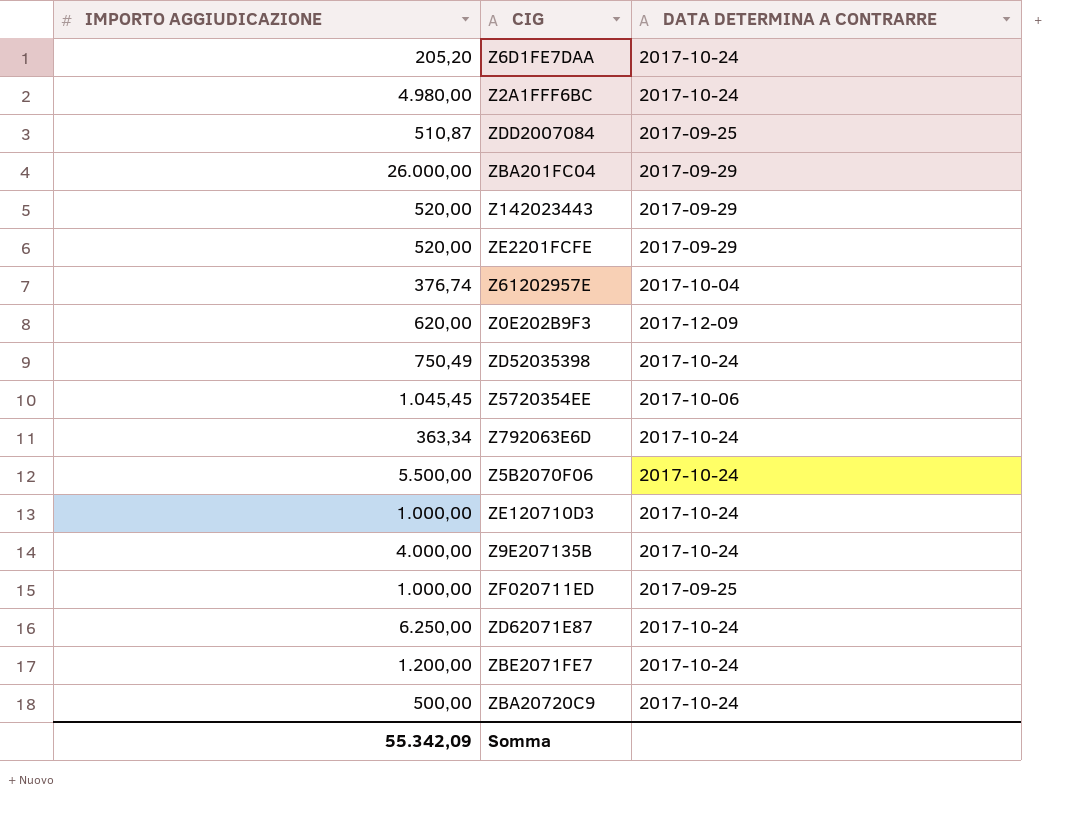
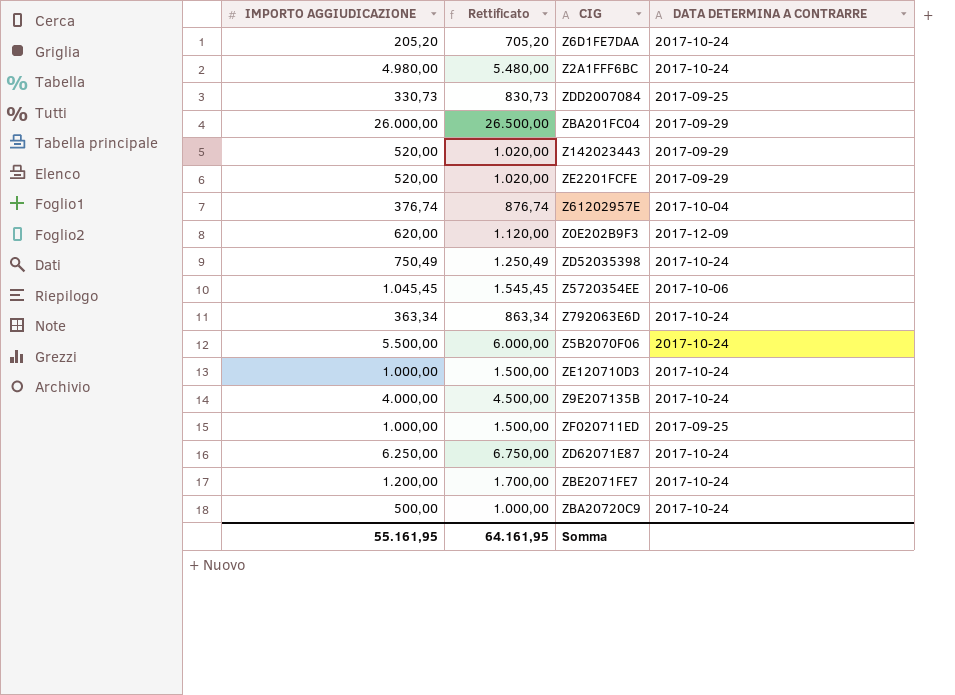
column Rettificato | formula: none -> [IMPORTO AGGIUDICAZIONE] + 500
ZDD2007084 | IMPORTO AGGIUDICAZIONE: 510,87 -> 330,73
Somma | IMPORTO AGGIUDICAZIONE: 55.342,09 -> 55.161,95

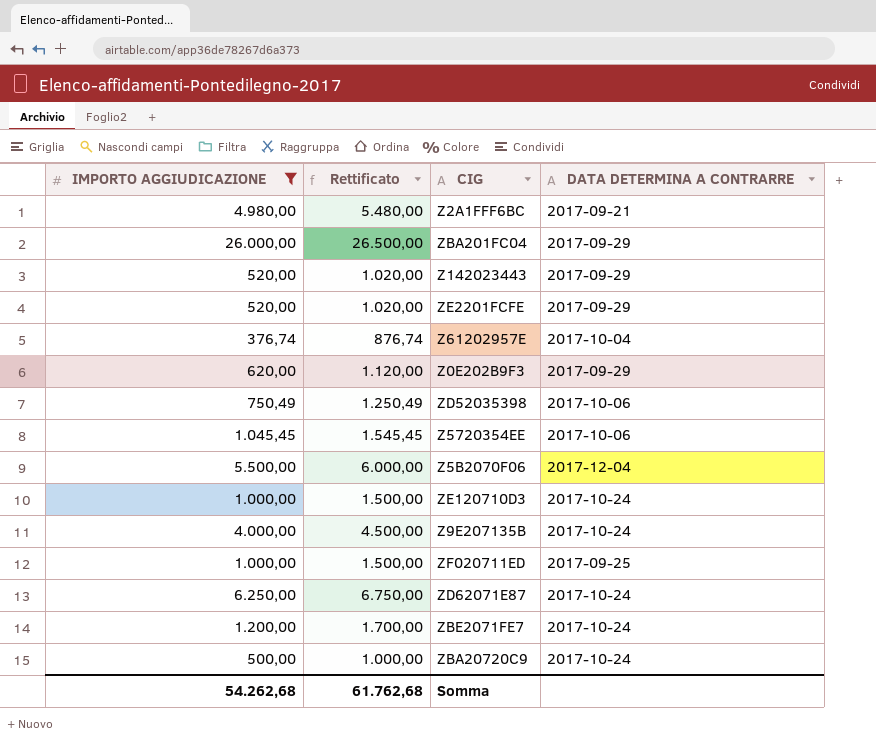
filter: none -> IMPORTO AGGIUDICAZIONE >= 376,74
Z2A1FFF6BC | DATA DETERMINA A CONTRARRE: 2017-10-24 -> 2017-09-21
Z0E202B9F3 | DATA DETERMINA A CONTRARRE: 2017-12-09 -> 2017-09-29
ZD52035398 | DATA DETERMINA A CONTRARRE: 2017-10-24 -> 2017-10-06
Z5B2070F06 | DATA DETERMINA A CONTRARRE: 2017-10-24 -> 2017-12-04
Somma | IMPORTO AGGIUDICAZIONE: 55.161,95 -> 54.262,68
Somma | Rettificato: 64.161,95 -> 61.762,68

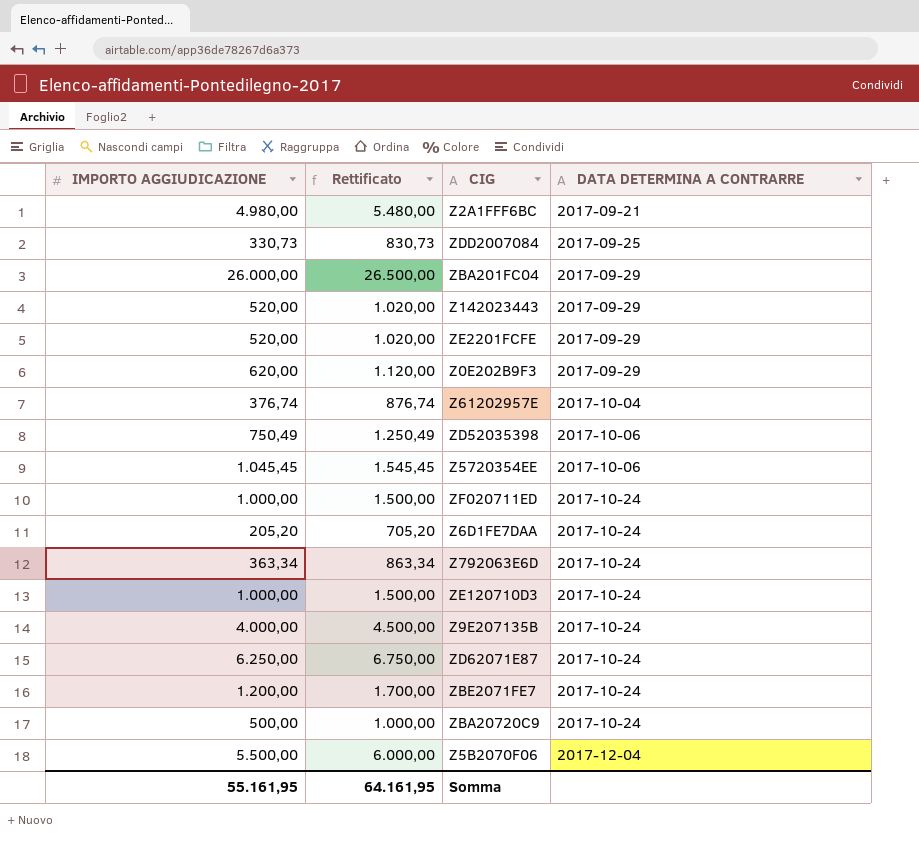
filter: IMPORTO AGGIUDICAZIONE >= 376,74 -> none
row order: none -> DATA DETERMINA A CONTRARRE ascending
ZF020711ED | DATA DETERMINA A CONTRARRE: 2017-09-25 -> 2017-10-24
Somma | IMPORTO AGGIUDICAZIONE: 54.262,68 -> 55.161,95
Somma | Rettificato: 61.762,68 -> 64.161,95

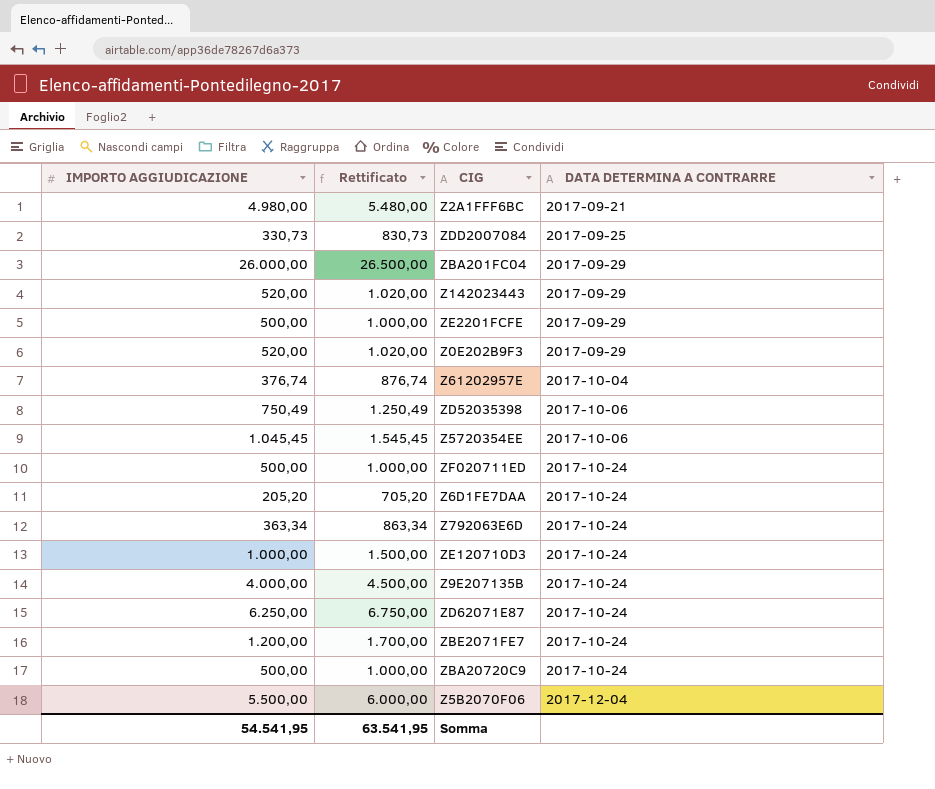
ZE2201FCFE | IMPORTO AGGIUDICAZIONE: 520,00 -> 500,00
ZE2201FCFE | Rettificato: 1.020,00 -> 1.000,00
Z0E202B9F3 | IMPORTO AGGIUDICAZIONE: 620,00 -> 520,00
Z0E202B9F3 | Rettificato: 1.120,00 -> 1.020,00
ZF020711ED | IMPORTO AGGIUDICAZIONE: 1.000,00 -> 500,00
ZF020711ED | Rettificato: 1.500,00 -> 1.000,00
Somma | IMPORTO AGGIUDICAZIONE: 55.161,95 -> 54.541,95
Somma | Rettificato: 64.161,95 -> 63.541,95

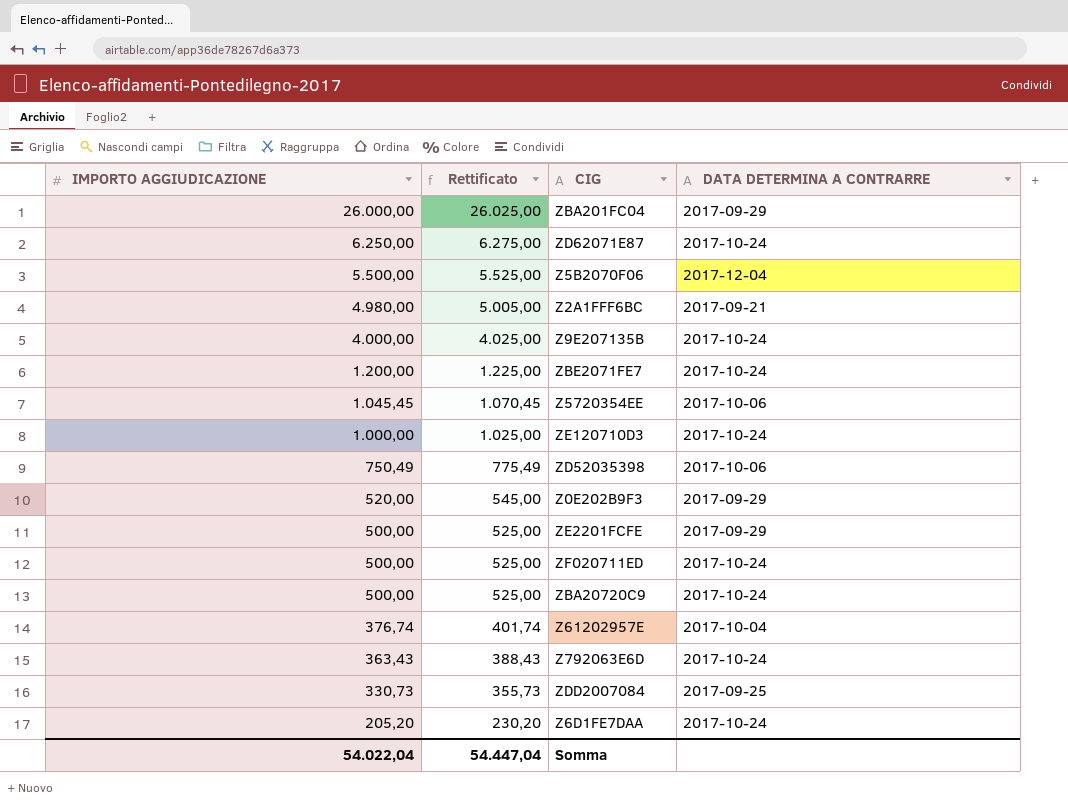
row order: DATA DETERMINA A CONTRARRE ascending -> IMPORTO AGGIUDICAZIONE descending
column Rettificato | formula: [IMPORTO AGGIUDICAZIONE] + 500 -> [IMPORTO AGGIUDICAZIONE] + 25
row Z142023443: 520,00 | 1.020,00 | 2017-09-29 -> none
Z792063E6D | IMPORTO AGGIUDICAZIONE: 363,34 -> 363,43
Somma | IMPORTO AGGIUDICAZIONE: 54.541,95 -> 54.022,04
Somma | Rettificato: 63.541,95 -> 54.447,04

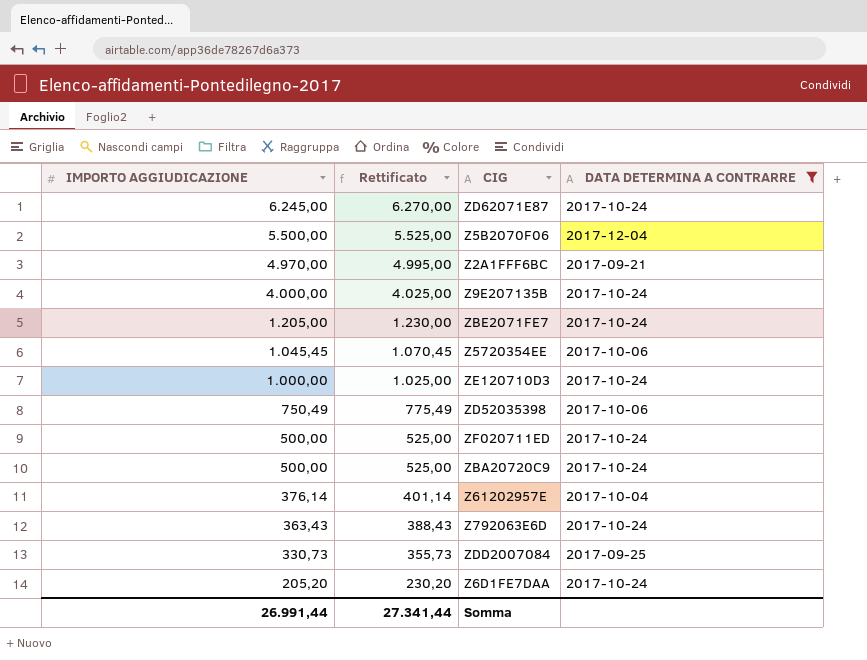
filter: none -> DATA DETERMINA A CONTRARRE != 2017-09-29
ZD62071E87 | IMPORTO AGGIUDICAZIONE: 6.250,00 -> 6.245,00
ZD62071E87 | Rettificato: 6.275,00 -> 6.270,00
Z2A1FFF6BC | IMPORTO AGGIUDICAZIONE: 4.980,00 -> 4.970,00
Z2A1FFF6BC | Rettificato: 5.005,00 -> 4.995,00
ZBE2071FE7 | IMPORTO AGGIUDICAZIONE: 1.200,00 -> 1.205,00
ZBE2071FE7 | Rettificato: 1.225,00 -> 1.230,00
Z61202957E | IMPORTO AGGIUDICAZIONE: 376,74 -> 376,14
Z61202957E | Rettificato: 401,74 -> 401,14
Somma | IMPORTO AGGIUDICAZIONE: 54.022,04 -> 26.991,44
Somma | Rettificato: 54.447,04 -> 27.341,44

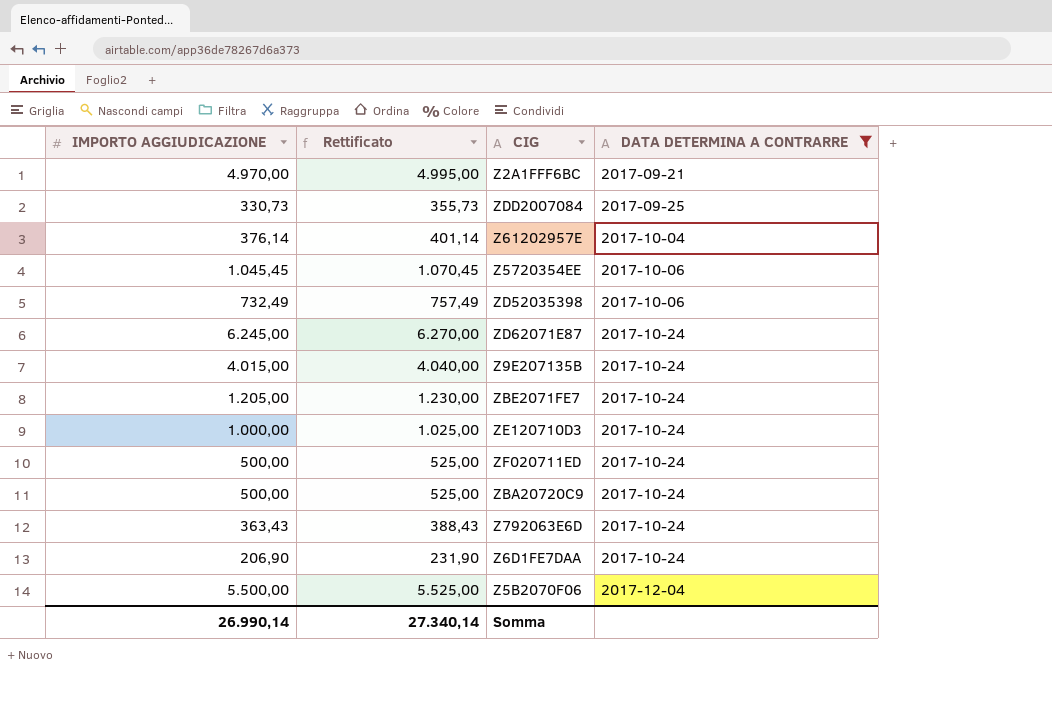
row order: IMPORTO AGGIUDICAZIONE descending -> DATA DETERMINA A CONTRARRE ascending
ZD52035398 | IMPORTO AGGIUDICAZIONE: 750,49 -> 732,49
ZD52035398 | Rettificato: 775,49 -> 757,49
Z9E207135B | IMPORTO AGGIUDICAZIONE: 4.000,00 -> 4.015,00
Z9E207135B | Rettificato: 4.025,00 -> 4.040,00
Z6D1FE7DAA | IMPORTO AGGIUDICAZIONE: 205,20 -> 206,90
Z6D1FE7DAA | Rettificato: 230,20 -> 231,90
Somma | IMPORTO AGGIUDICAZIONE: 26.991,44 -> 26.990,14
Somma | Rettificato: 27.341,44 -> 27.340,14

